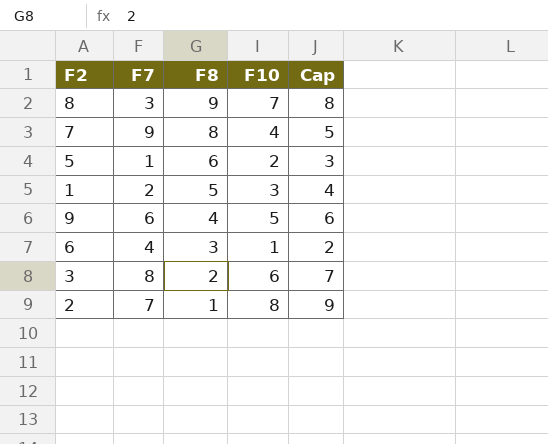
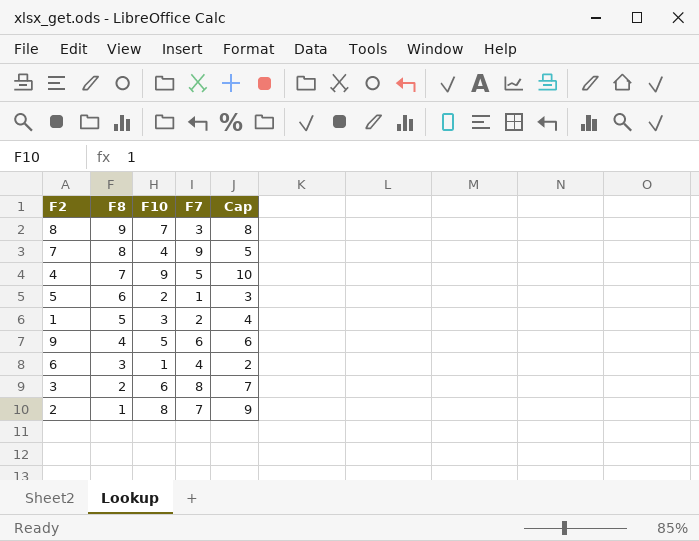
column F7 | position: 2 -> 4
row 4: none -> 7 | 9 | 5 | 10

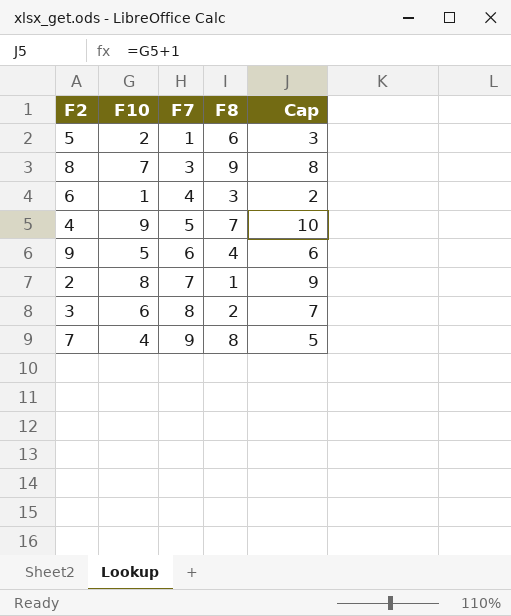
row order: F8 descending -> F7 ascending
column F8 | position: 2 -> 4
row 1: 5 | 3 | 2 | 4 -> none

